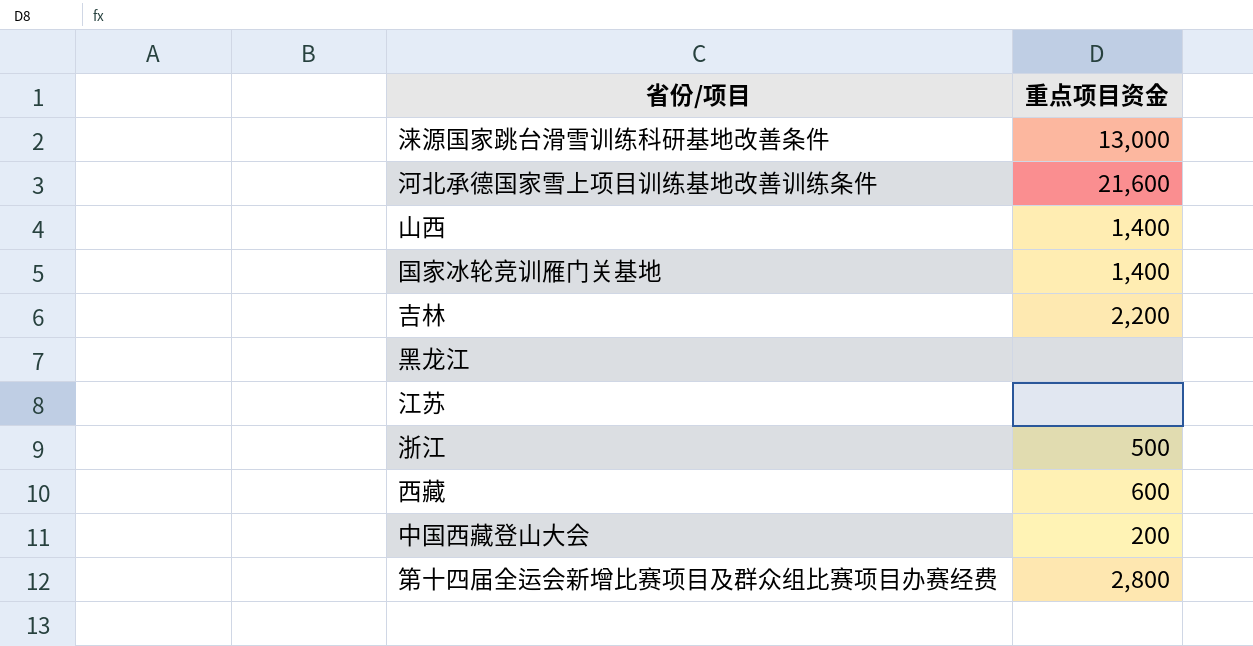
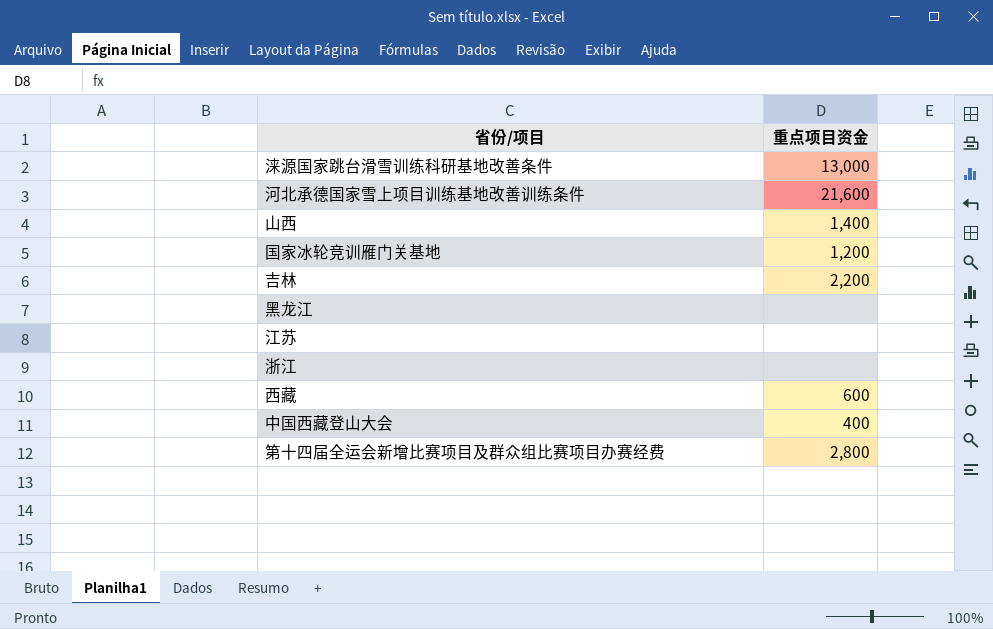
国家冰轮竞训雁门关基地 | 重点项目资金: 1,400 -> 1,200
浙江 | 重点项目资金: 500 -> none
中国西藏登山大会 | 重点项目资金: 200 -> 400

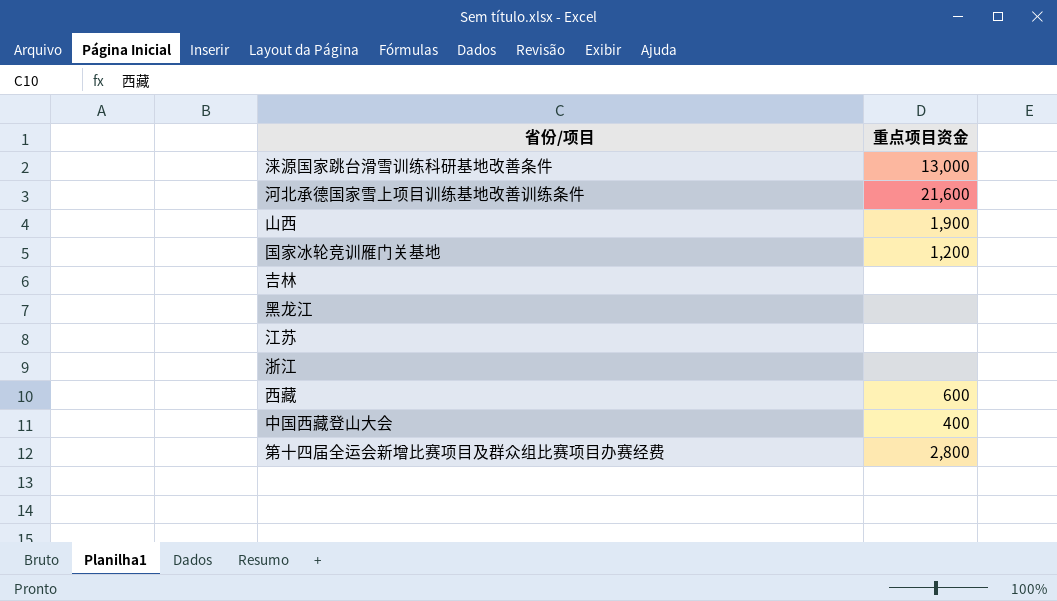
山西 | 重点项目资金: 1,400 -> 1,900
吉林 | 重点项目资金: 2,200 -> none

